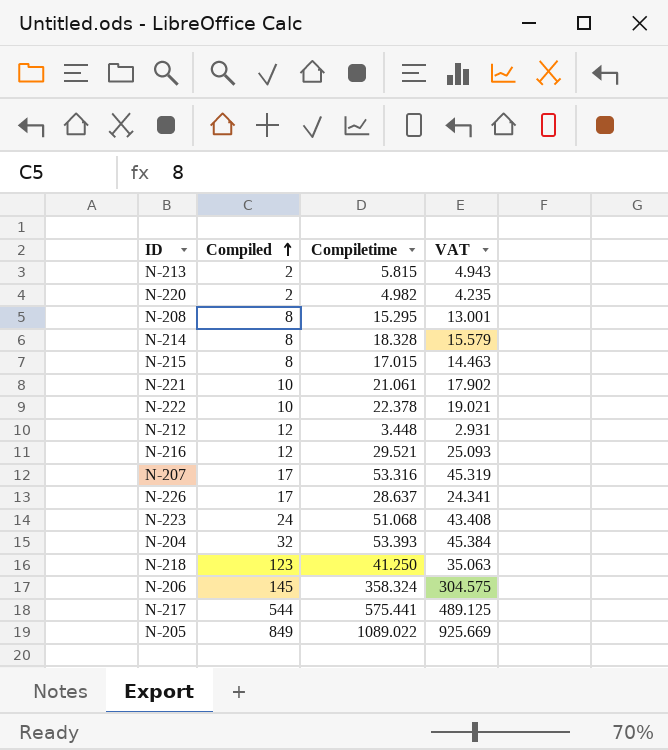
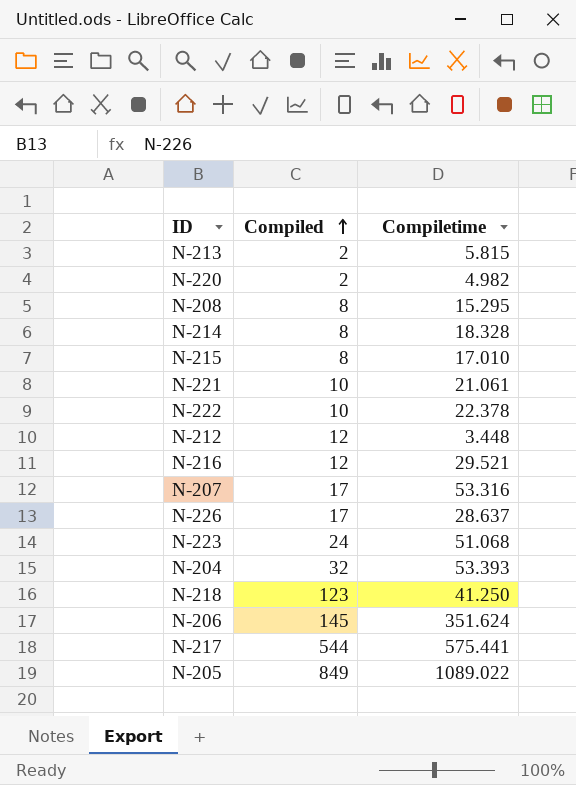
column VAT | formula: [Compiletime] * 0.85 -> none
N-215 | Compiletime: 17.015 -> 17.010
N-206 | Compiletime: 358.324 -> 351.624

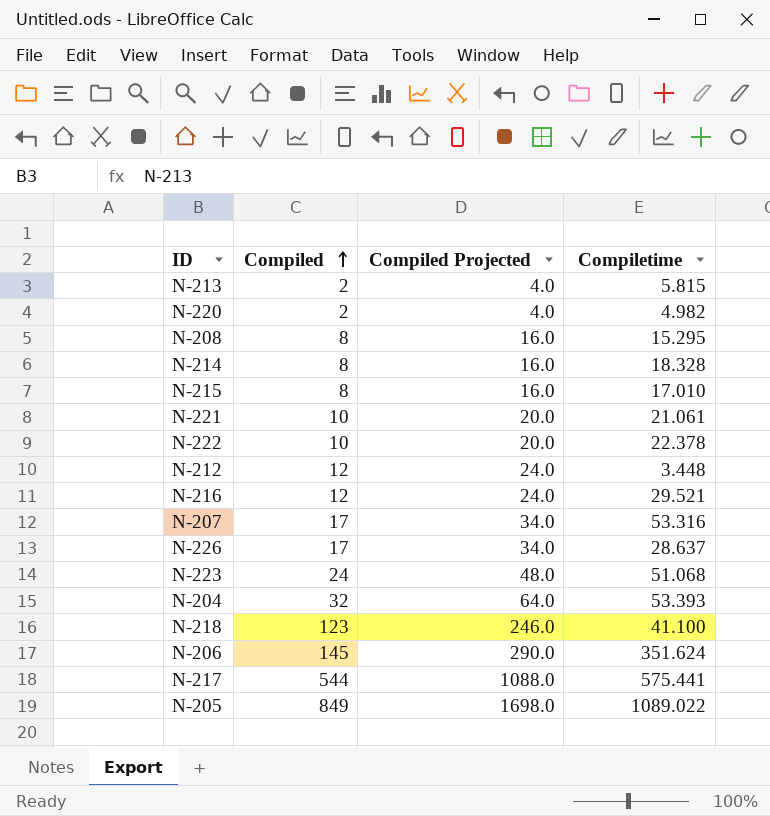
column Compiled Projected | formula: none -> [Compiled] * 2
N-218 | Compiletime: 41.250 -> 41.100

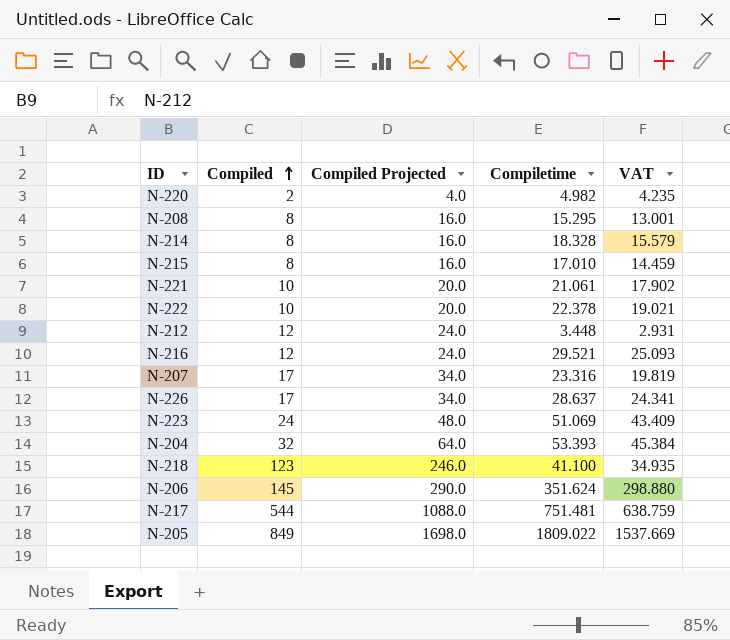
column VAT | formula: none -> [Compiletime] * 0.85
row N-213: 2 | 4.0 | 5.815 -> none
N-207 | Compiletime: 53.316 -> 23.316
N-223 | Compiletime: 51.068 -> 51.069
N-217 | Compiletime: 575.441 -> 751.481
N-205 | Compiletime: 1089.022 -> 1809.022

